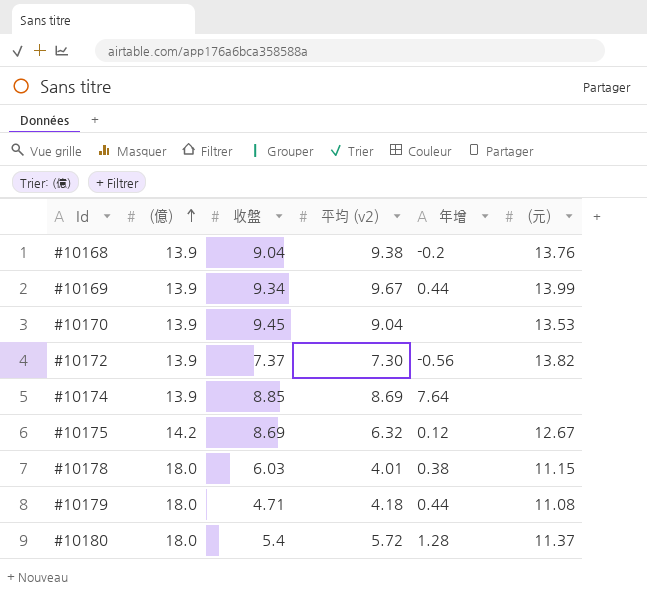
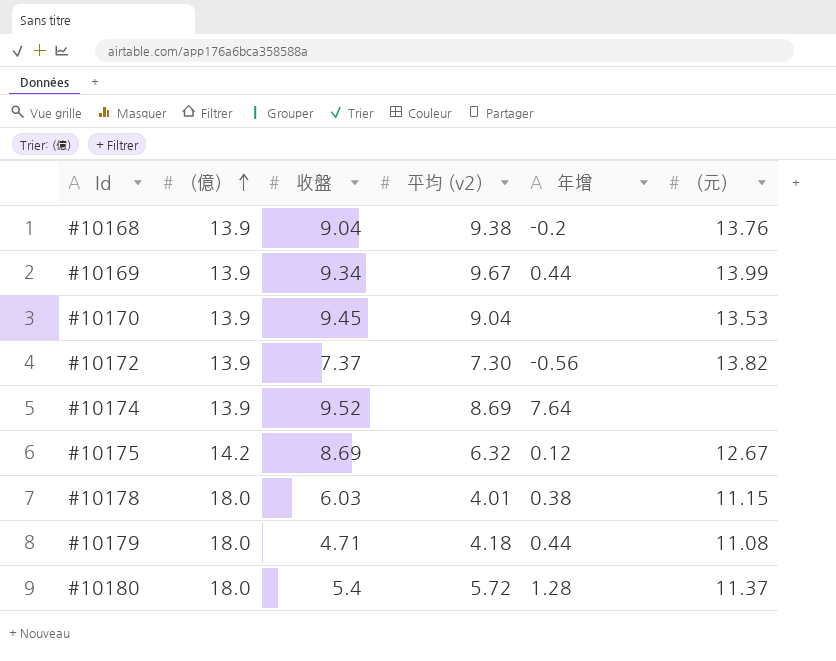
#10174 | 收盤: 8.85 -> 9.52

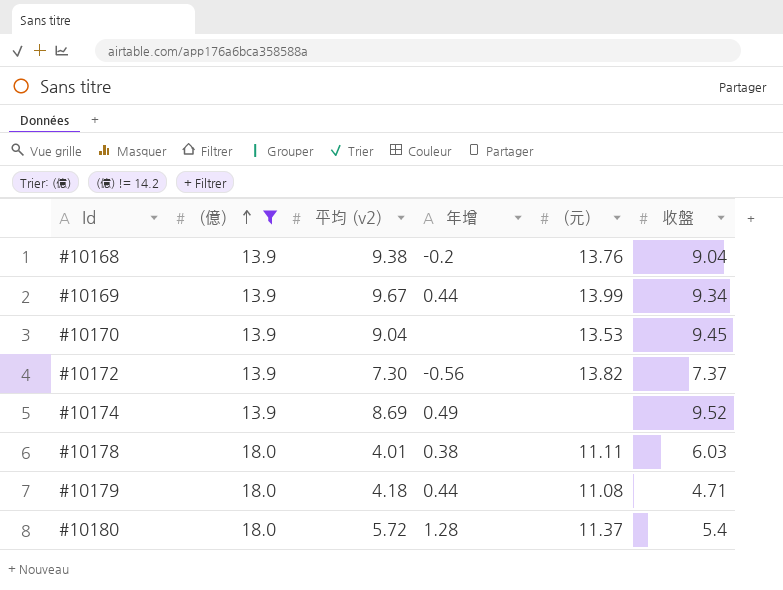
filter: none -> (億) != 14.2
column 收盤 | position: 3 -> 6
#10174 | 年增: 7.64 -> 0.49
#10178 | (元): 11.15 -> 11.11

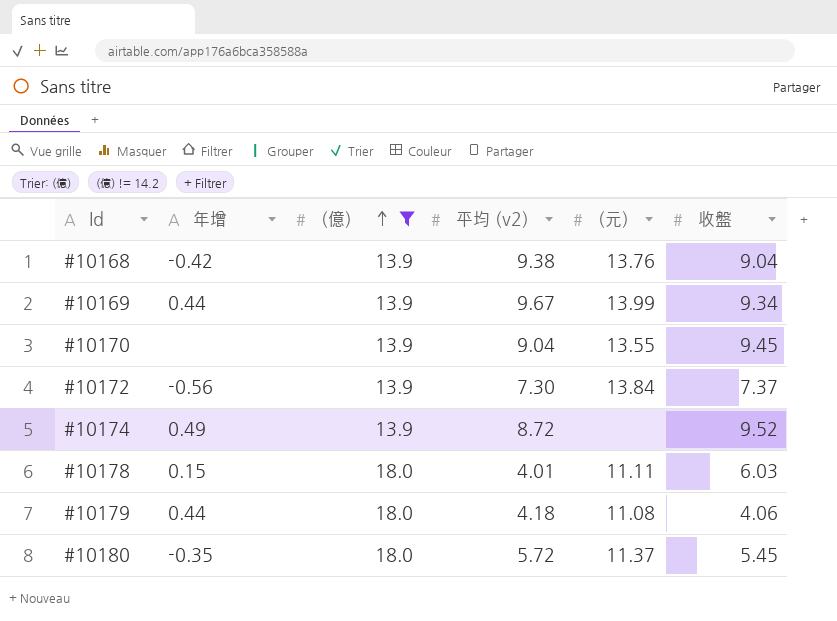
column 年增 | position: 4 -> 2
#10168 | 年增: -0.2 -> -0.42
#10170 | (元): 13.53 -> 13.55
#10172 | (元): 13.82 -> 13.84
#10174 | 平均 (v2): 8.69 -> 8.72
#10178 | 年增: 0.38 -> 0.15
#10179 | 收盤: 4.71 -> 4.06
#10180 | 年增: 1.28 -> -0.35
#10180 | 收盤: 5.4 -> 5.45

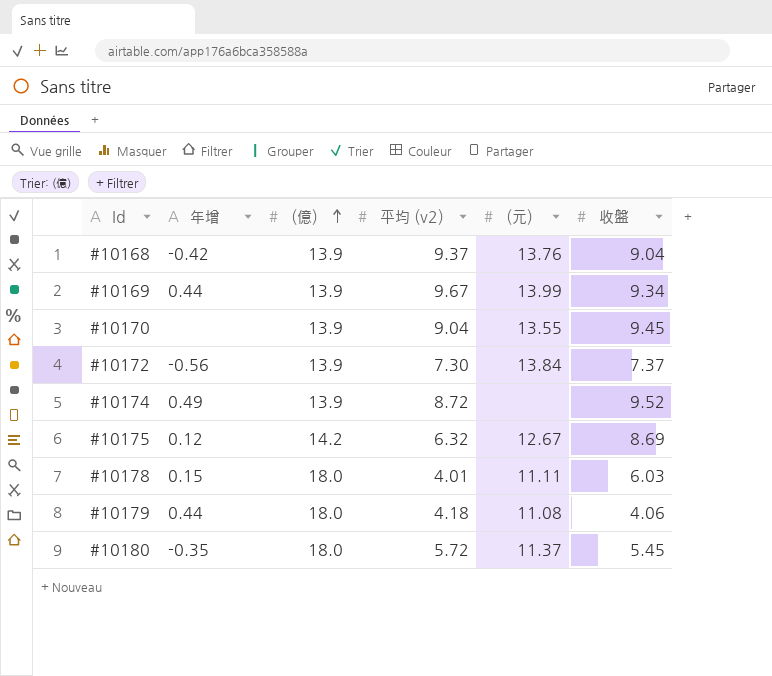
filter: (億) != 14.2 -> none
#10168 | 平均 (v2): 9.38 -> 9.37

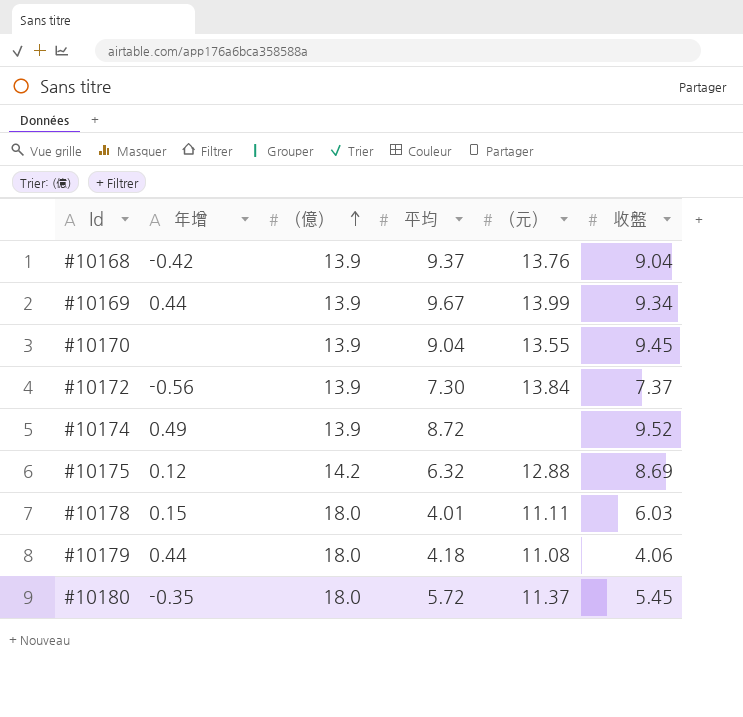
column name: 平均 (v2) -> 平均
#10175 | (元): 12.67 -> 12.88

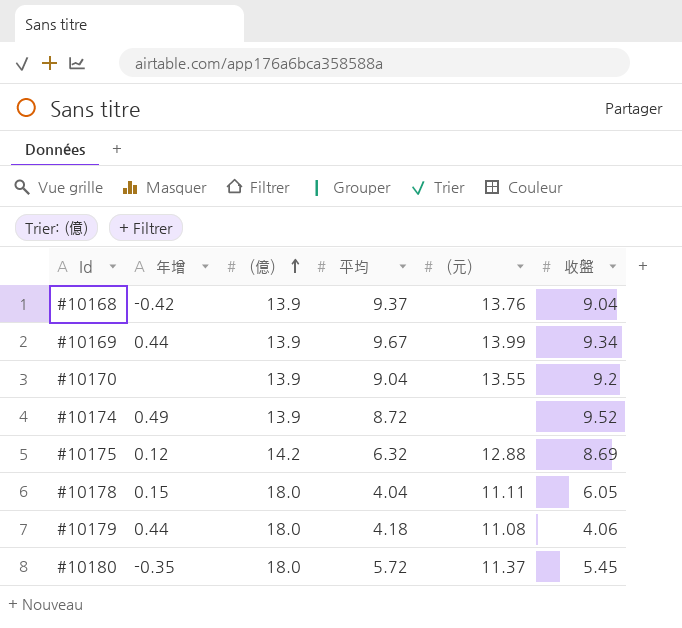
row #10172: -0.56 | 13.9 | 7.30 | 13.84 | 7.37 -> none
#10170 | 收盤: 9.45 -> 9.2
#10178 | 平均: 4.01 -> 4.04
#10178 | 收盤: 6.03 -> 6.05

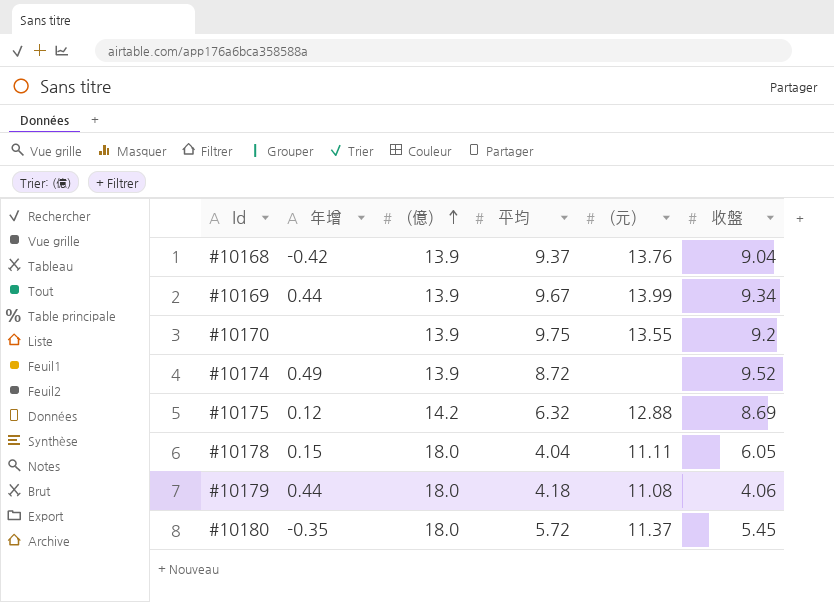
#10170 | 平均: 9.04 -> 9.75

